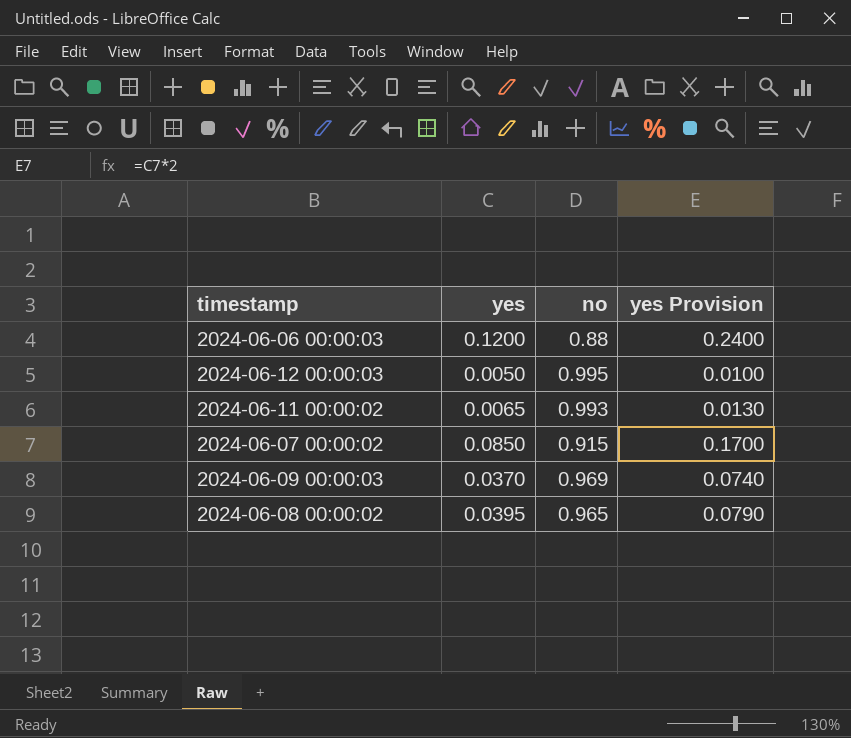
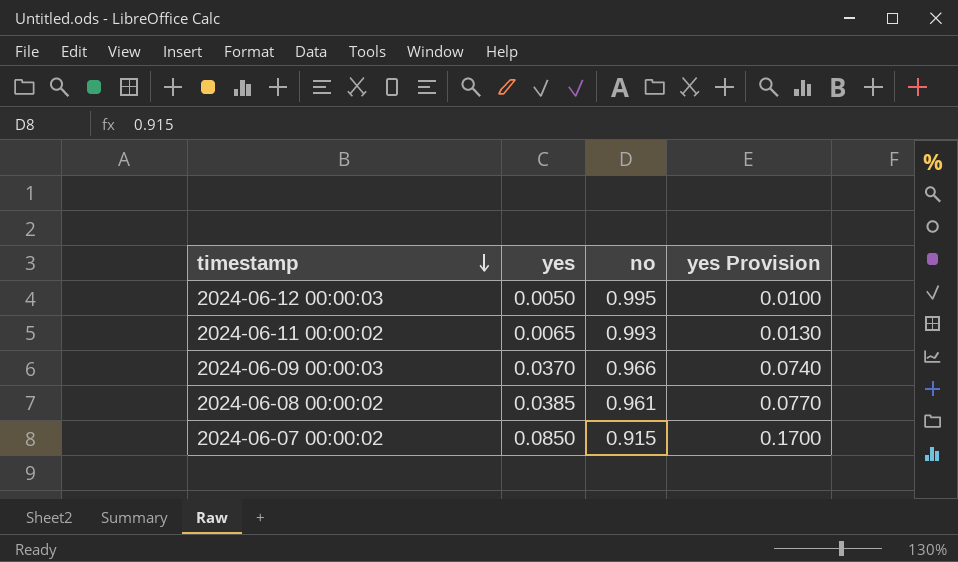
row order: none -> timestamp descending
row 2024-06-06 00:00:03: 0.1200 | 0.88 | 0.2400 -> none
2024-06-09 00:00:03 | no: 0.969 -> 0.966
2024-06-08 00:00:02 | yes: 0.0395 -> 0.0385
2024-06-08 00:00:02 | no: 0.965 -> 0.961
2024-06-08 00:00:02 | yes Provision: 0.0790 -> 0.0770

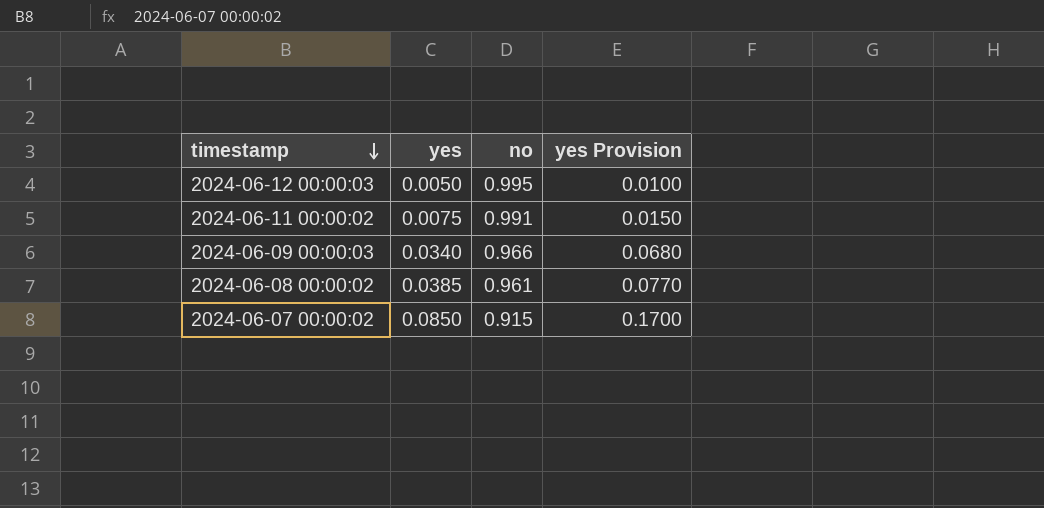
2024-06-11 00:00:02 | yes: 0.0065 -> 0.0075
2024-06-11 00:00:02 | no: 0.993 -> 0.991
2024-06-11 00:00:02 | yes Provision: 0.0130 -> 0.0150
2024-06-09 00:00:03 | yes: 0.0370 -> 0.0340
2024-06-09 00:00:03 | yes Provision: 0.0740 -> 0.0680

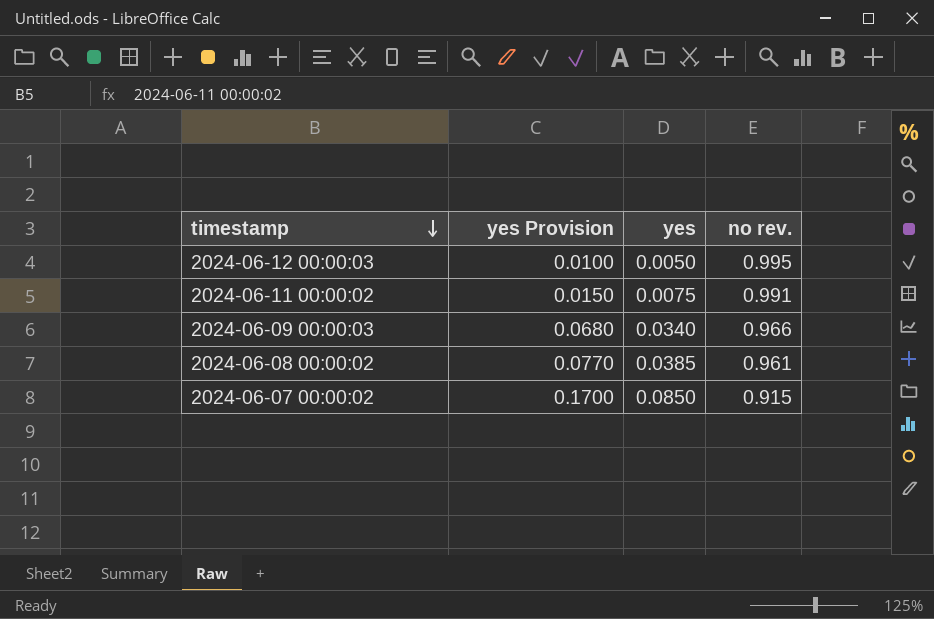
column yes Provision | position: 4 -> 2
column name: no -> no rev.

